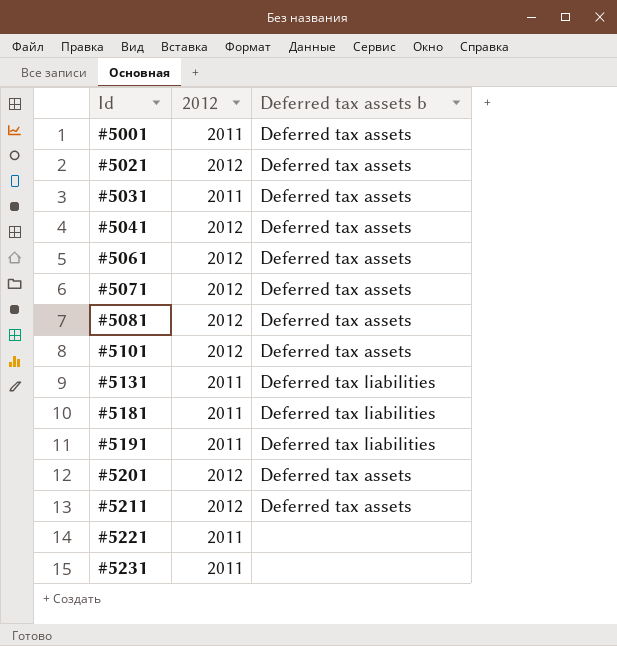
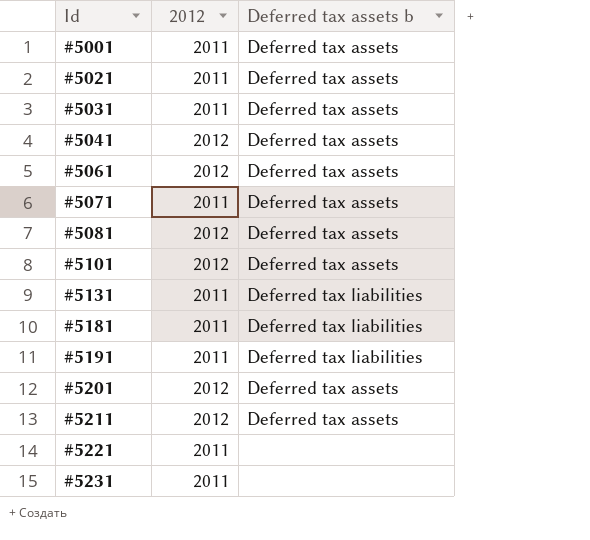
#5021 | 2012: 2012 -> 2011
#5071 | 2012: 2012 -> 2011

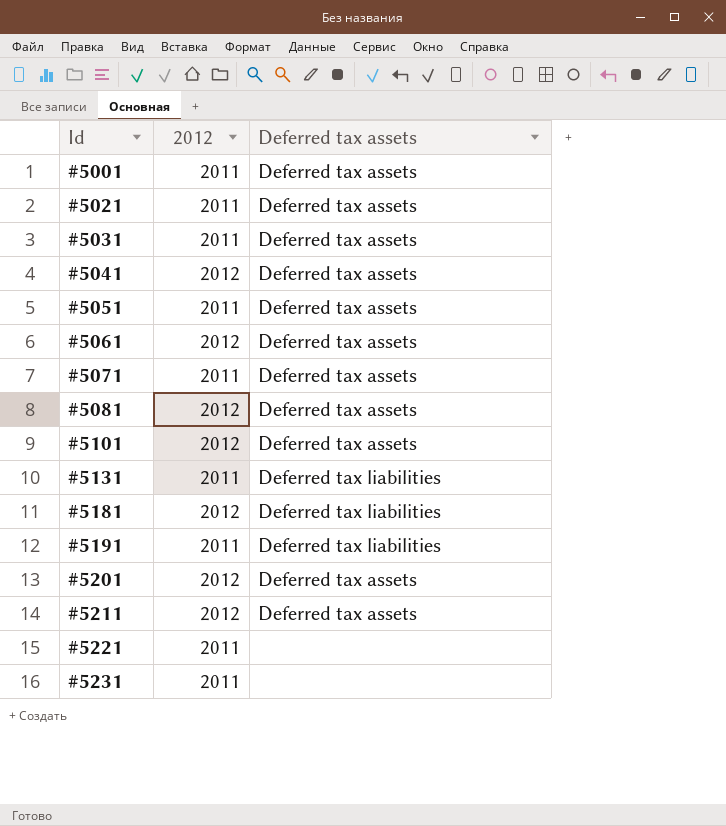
column name: Deferred tax assets b -> Deferred tax assets
row #5051: none -> 2011 | Deferred tax assets
#5181 | 2012: 2011 -> 2012

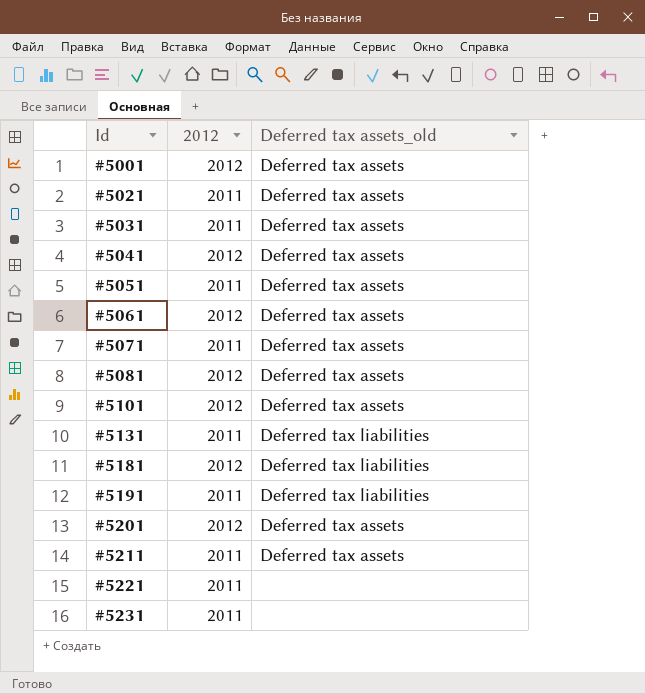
column name: Deferred tax assets -> Deferred tax assets_old
#5001 | 2012: 2011 -> 2012
#5211 | 2012: 2012 -> 2011

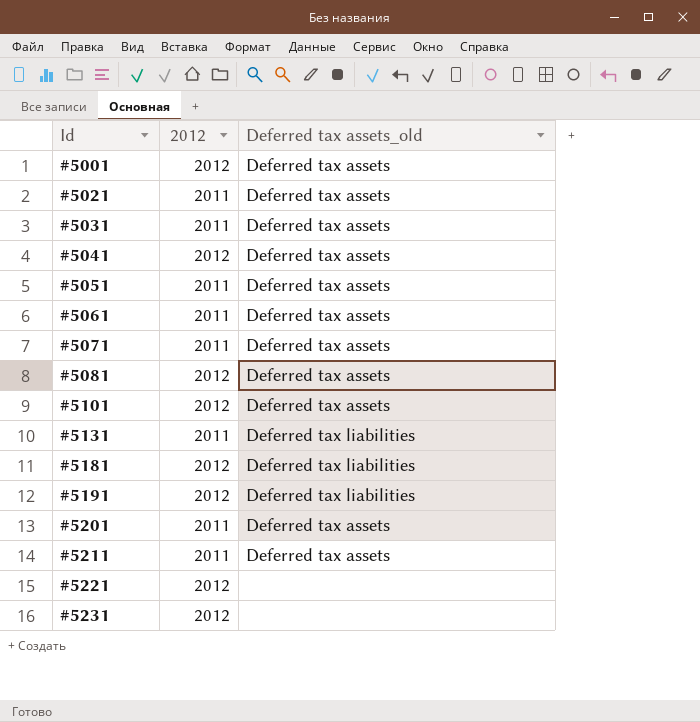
#5061 | 2012: 2012 -> 2011
#5191 | 2012: 2011 -> 2012
#5201 | 2012: 2012 -> 2011
#5221 | 2012: 2011 -> 2012
#5231 | 2012: 2011 -> 2012

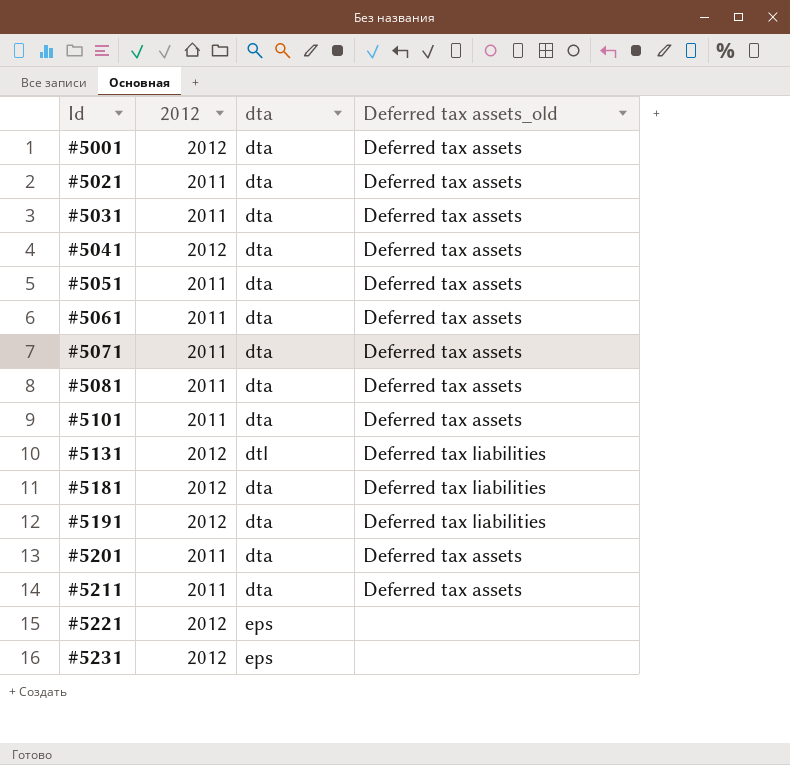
column dta | position: none -> 3
#5081 | 2012: 2012 -> 2011
#5101 | 2012: 2012 -> 2011
#5131 | 2012: 2011 -> 2012

